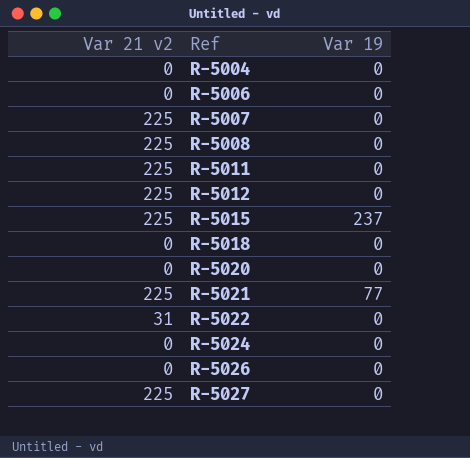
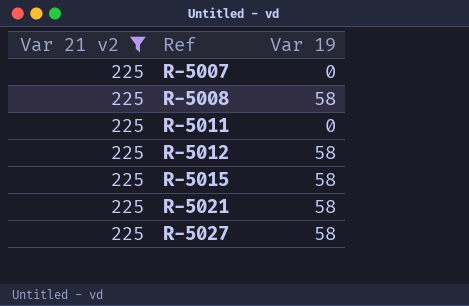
filter: none -> Var 21 v2 = 225
R-5008 | Var 19: 0 -> 58
R-5012 | Var 19: 0 -> 58
R-5015 | Var 19: 237 -> 58
R-5021 | Var 19: 77 -> 58
R-5027 | Var 19: 0 -> 58

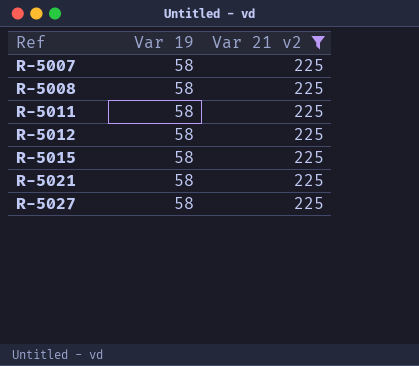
column Var 21 v2 | position: 1 -> 3
R-5007 | Var 19: 0 -> 58
R-5011 | Var 19: 0 -> 58

